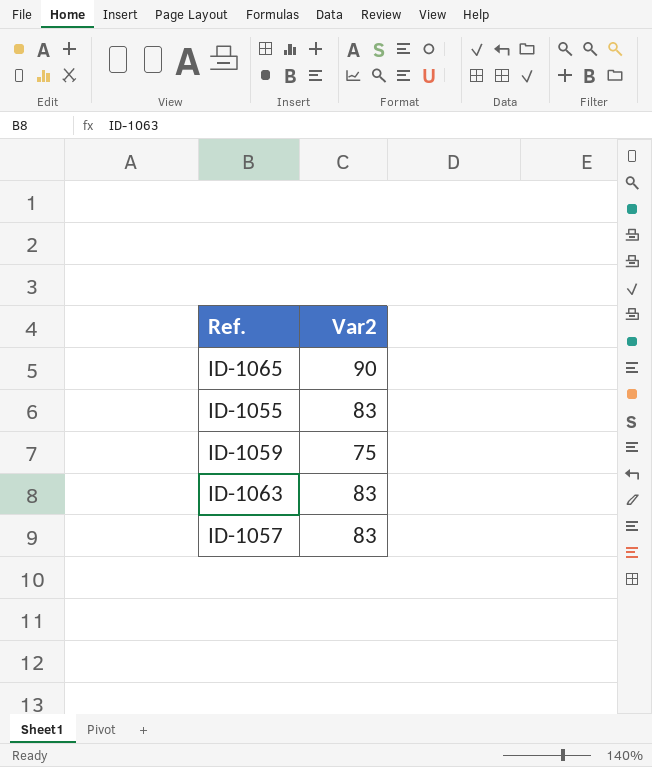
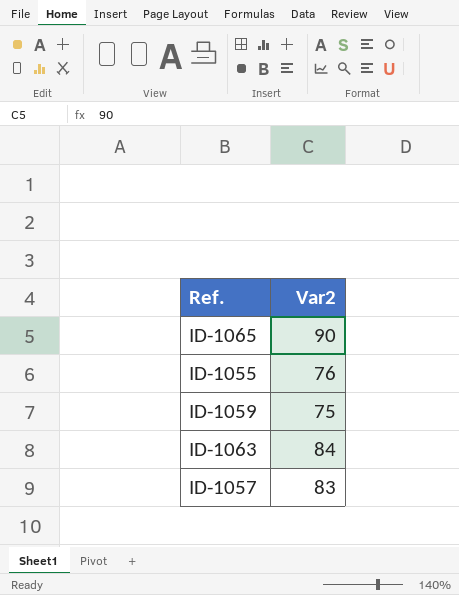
ID-1055 | Var2: 83 -> 76
ID-1063 | Var2: 83 -> 84

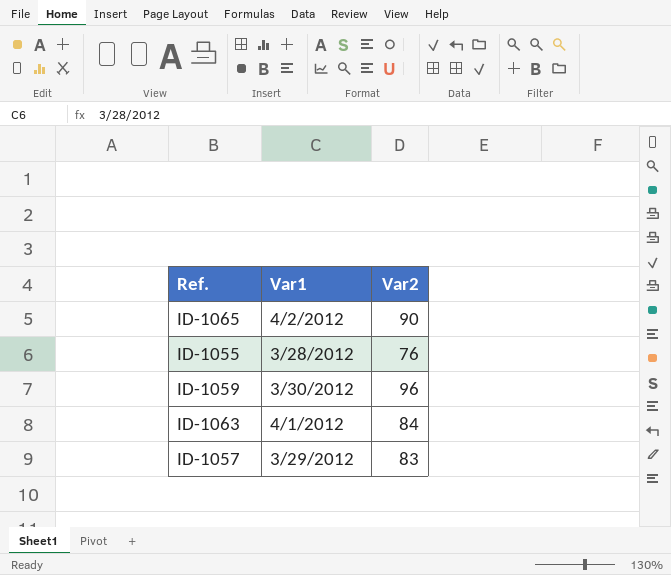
column Var1 | position: none -> 2
ID-1059 | Var2: 75 -> 96

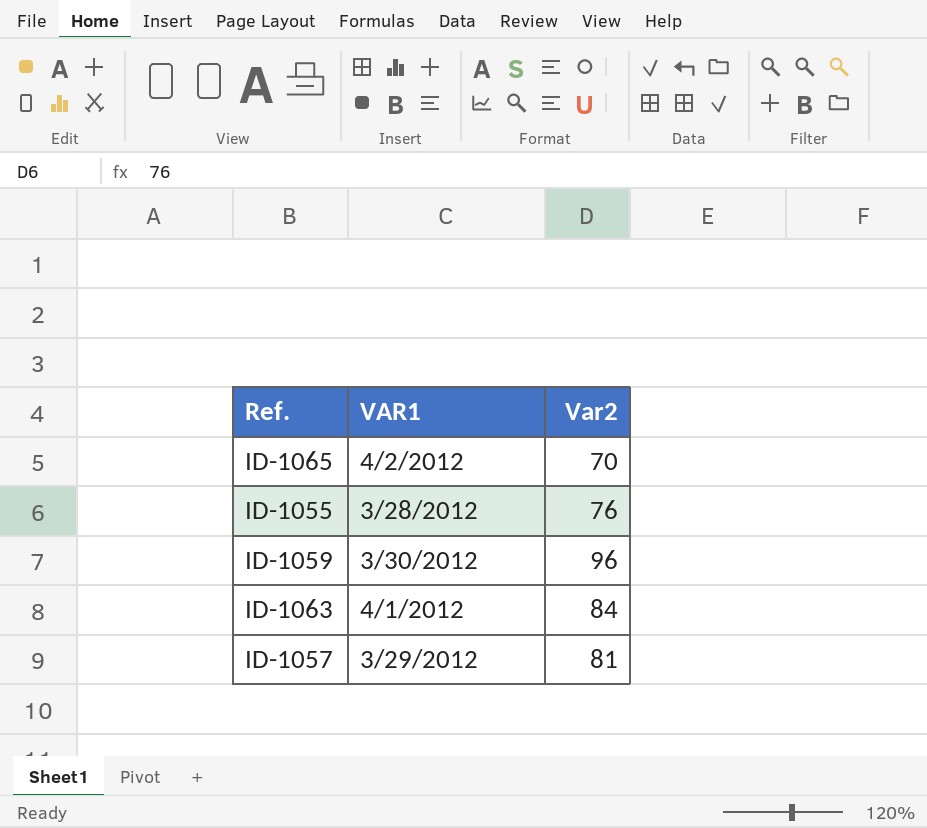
column name: Var1 -> VAR1
ID-1065 | Var2: 90 -> 70
ID-1057 | Var2: 83 -> 81

